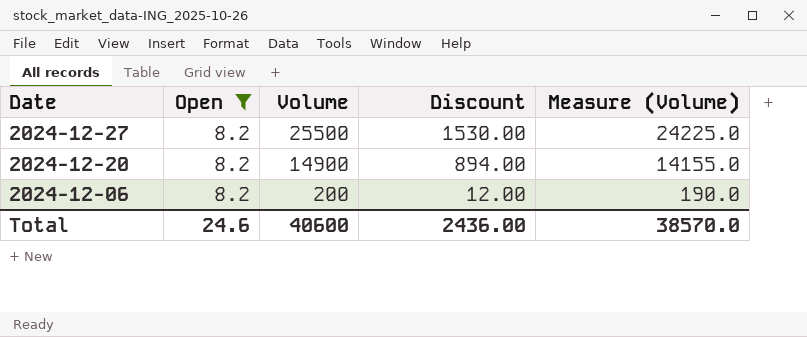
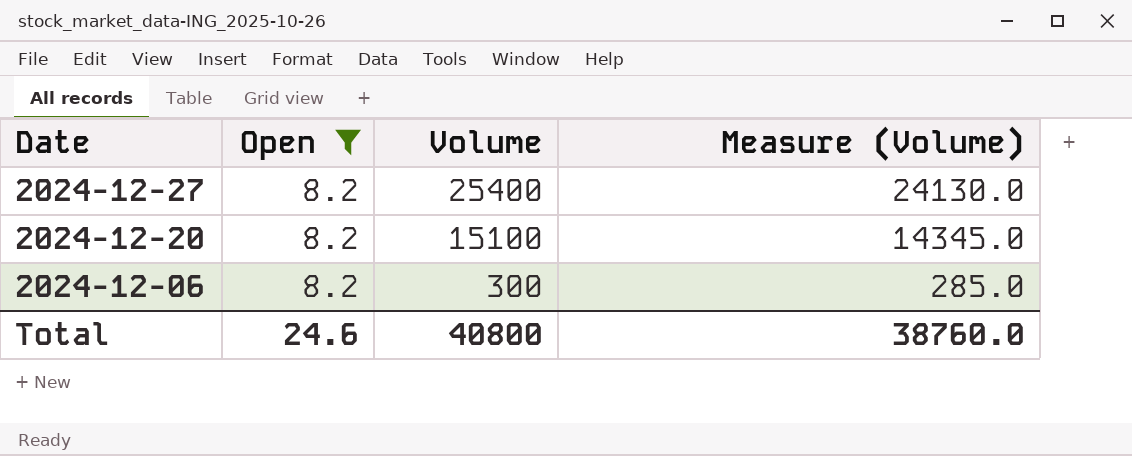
column Discount | formula: [Volume] * 0.06 -> none
2024-12-27 | Volume: 25500 -> 25400
2024-12-27 | Measure (Volume): 24225.0 -> 24130.0
2024-12-20 | Volume: 14900 -> 15100
2024-12-20 | Measure (Volume): 14155.0 -> 14345.0
2024-12-06 | Volume: 200 -> 300
2024-12-06 | Measure (Volume): 190.0 -> 285.0
Total | Volume: 40600 -> 40800
Total | Measure (Volume): 38570.0 -> 38760.0

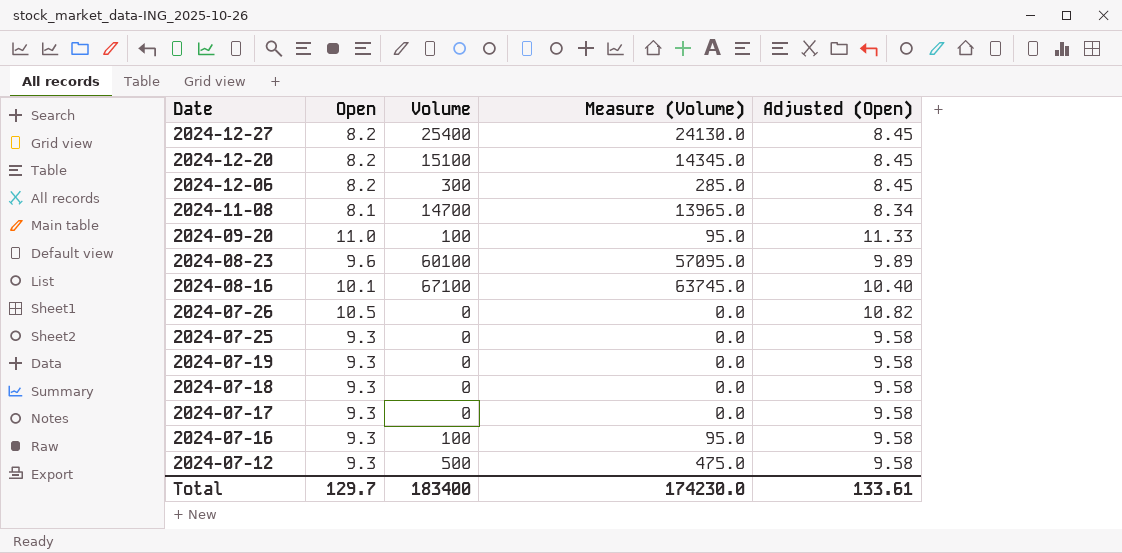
filter: Open = 8.2 -> none
column Adjusted (Open) | formula: none -> [Open] * 1.03
Total | Open: 24.6 -> 129.7
Total | Volume: 40800 -> 183400
Total | Measure (Volume): 38760.0 -> 174230.0

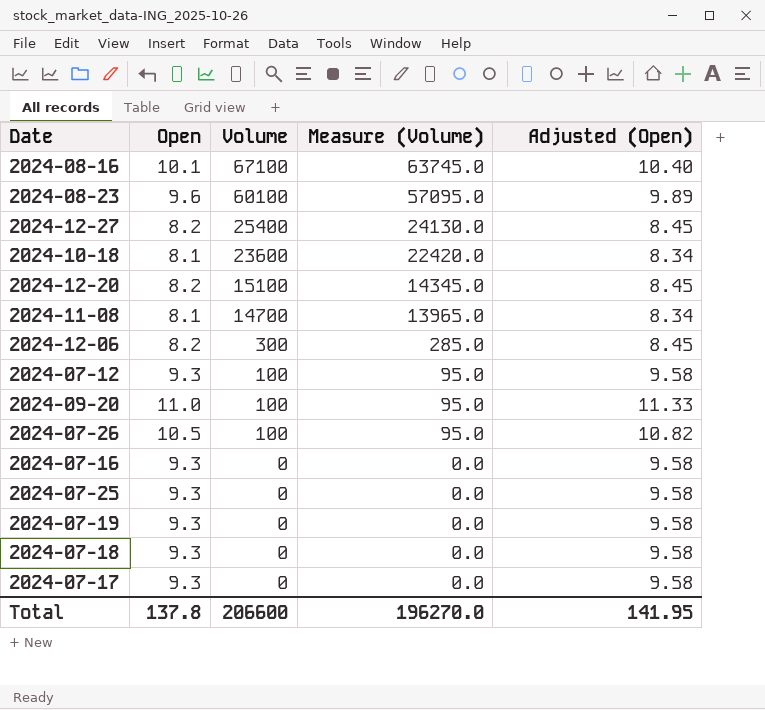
row order: Date descending -> Volume descending
row 2024-10-18: none -> 8.1 | 23600 | 22420.0 | 8.34
2024-07-12 | Volume: 500 -> 100
2024-07-12 | Measure (Volume): 475.0 -> 95.0
2024-07-26 | Volume: 0 -> 100
2024-07-26 | Measure (Volume): 0.0 -> 95.0
2024-07-16 | Volume: 100 -> 0
2024-07-16 | Measure (Volume): 95.0 -> 0.0
Total | Open: 129.7 -> 137.8
Total | Volume: 183400 -> 206600
Total | Measure (Volume): 174230.0 -> 196270.0
Total | Adjusted (Open): 133.61 -> 141.95

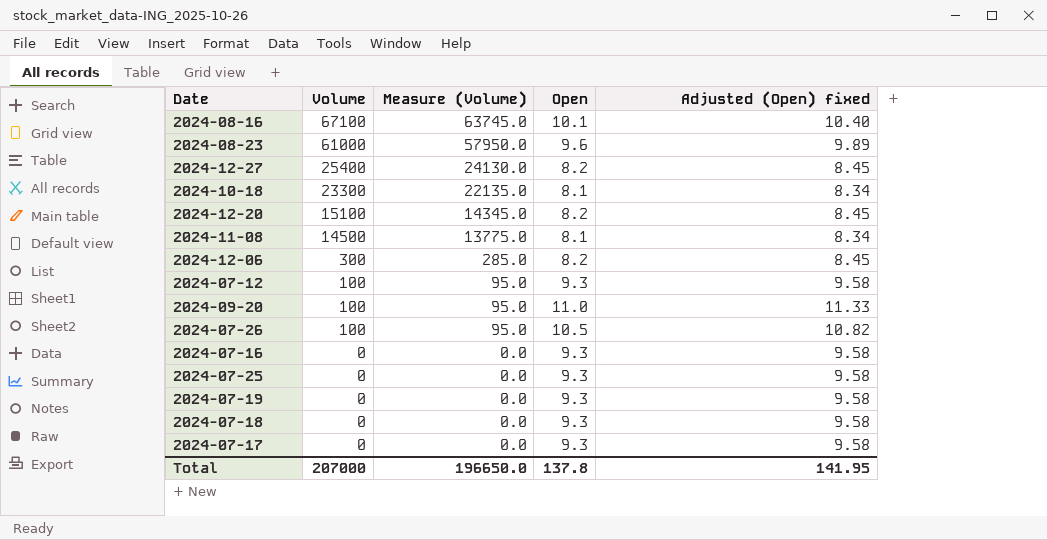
column Open | position: 2 -> 4
column name: Adjusted (Open) -> Adjusted (Open) fixed
2024-08-23 | Volume: 60100 -> 61000
2024-08-23 | Measure (Volume): 57095.0 -> 57950.0
2024-10-18 | Volume: 23600 -> 23300
2024-10-18 | Measure (Volume): 22420.0 -> 22135.0
2024-11-08 | Volume: 14700 -> 14500
2024-11-08 | Measure (Volume): 13965.0 -> 13775.0
Total | Volume: 206600 -> 207000
Total | Measure (Volume): 196270.0 -> 196650.0

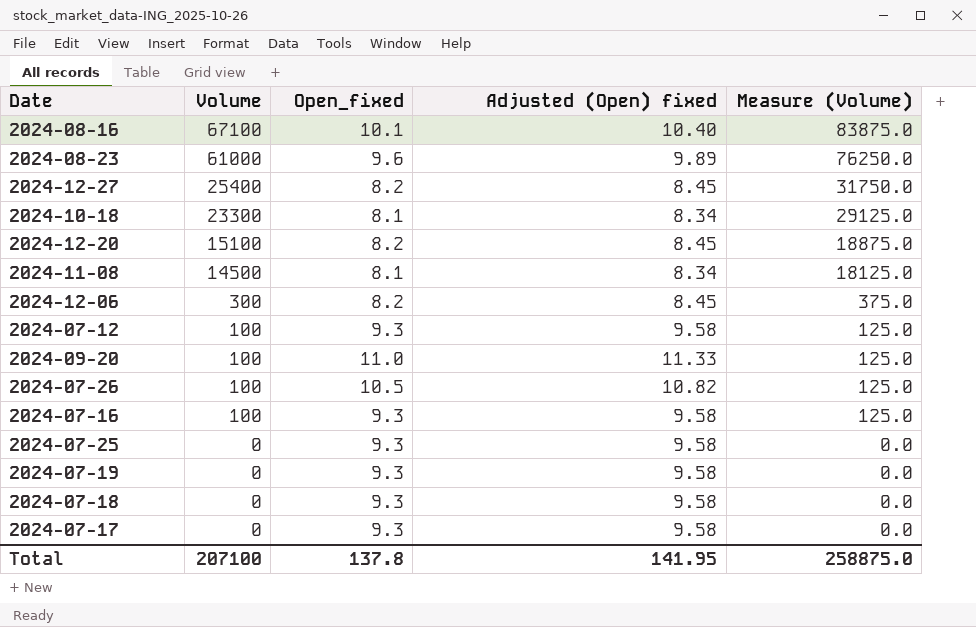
column name: Open -> Open_fixed
column Measure (Volume) | formula: [Volume] * 0.95 -> [Volume] * 1.25
column Measure (Volume) | position: 3 -> 5
2024-07-16 | Volume: 0 -> 100
Total | Volume: 207000 -> 207100
Total | Measure (Volume): 196650.0 -> 258875.0

